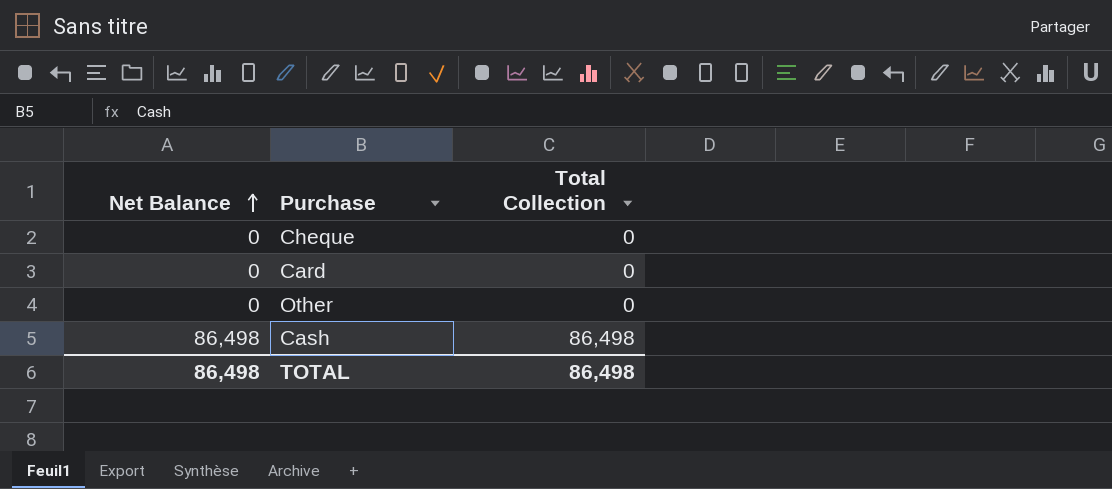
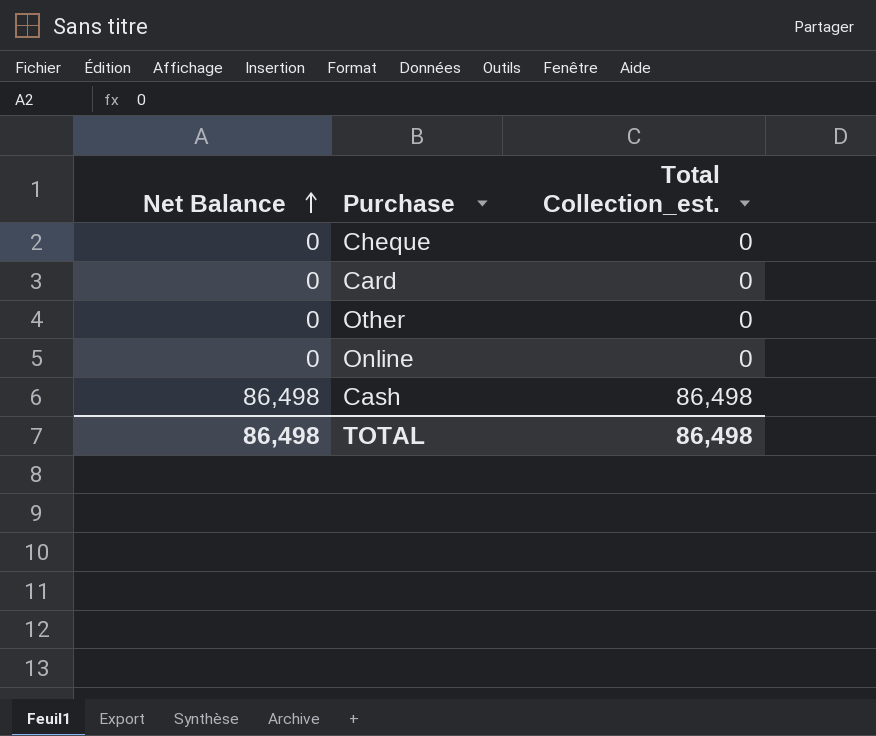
column name: Total Collection -> Total Collection_est.
row Online: none -> 0 | 0

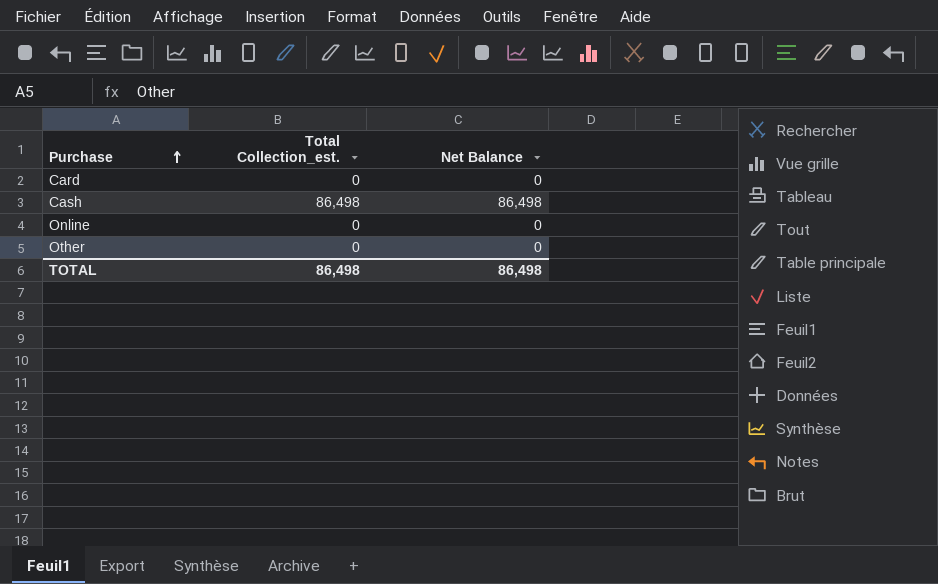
row order: Net Balance ascending -> Purchase ascending
column Net Balance | position: 1 -> 3
row Cheque: 0 | 0 -> none

